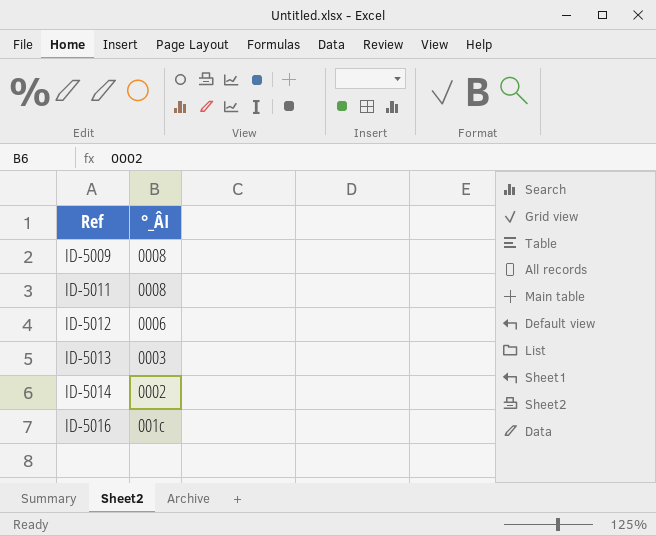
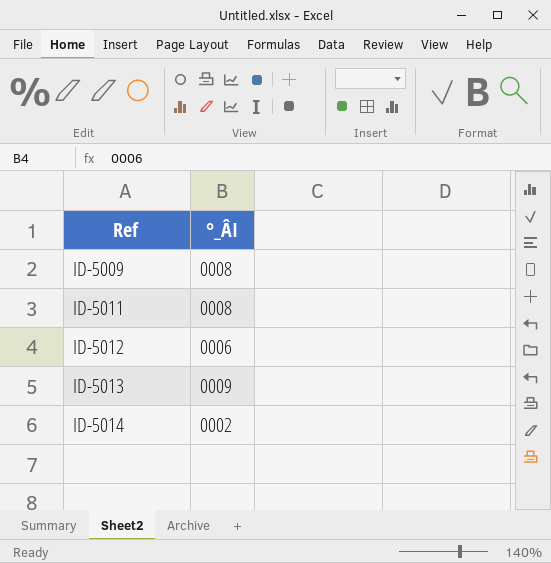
row ID-5016: 001c -> none
ID-5013 | °_ÂI: 0003 -> 0009

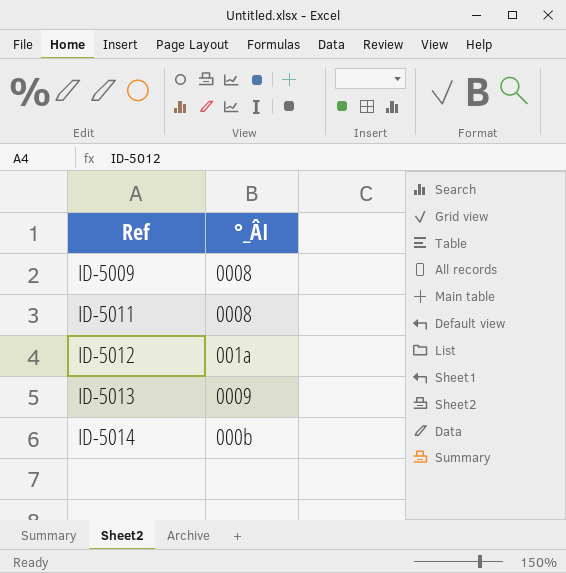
ID-5012 | °_ÂI: 0006 -> 001a
ID-5014 | °_ÂI: 0002 -> 000b

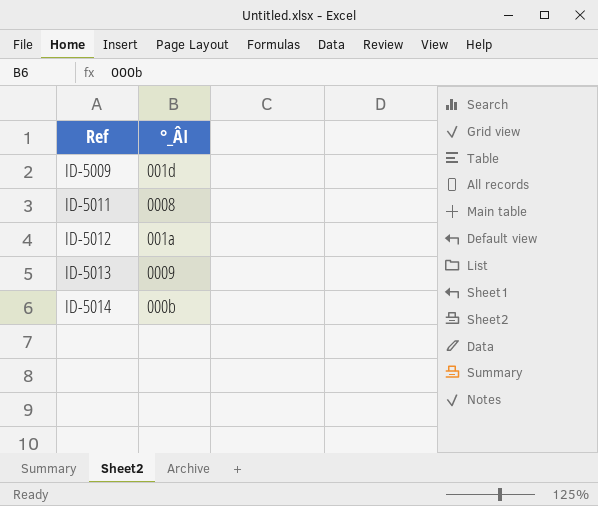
ID-5009 | °_ÂI: 0008 -> 001d

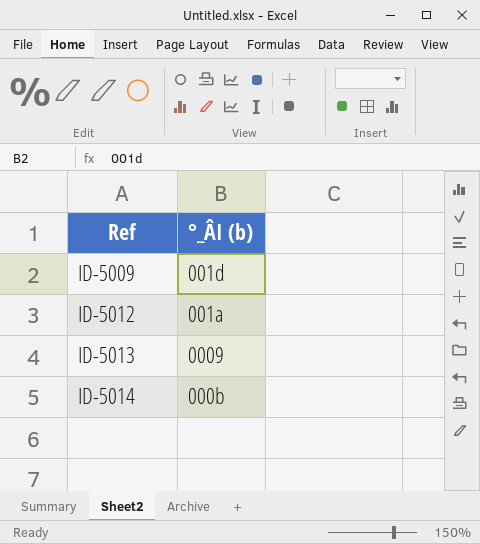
column name: °_ÂI -> °_ÂI (b)
row ID-5011: 0008 -> none

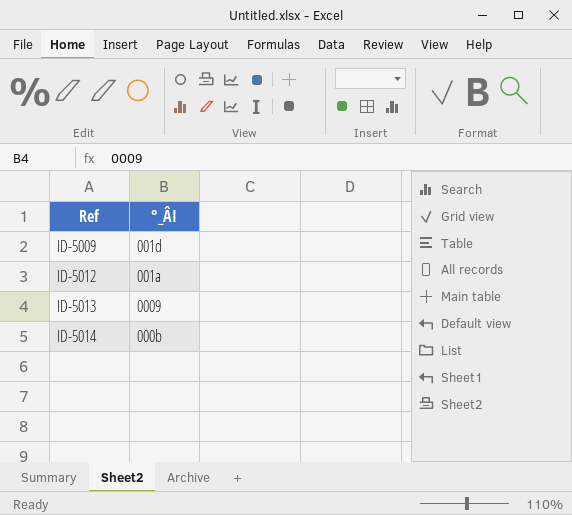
column name: °_ÂI (b) -> °_ÂI

